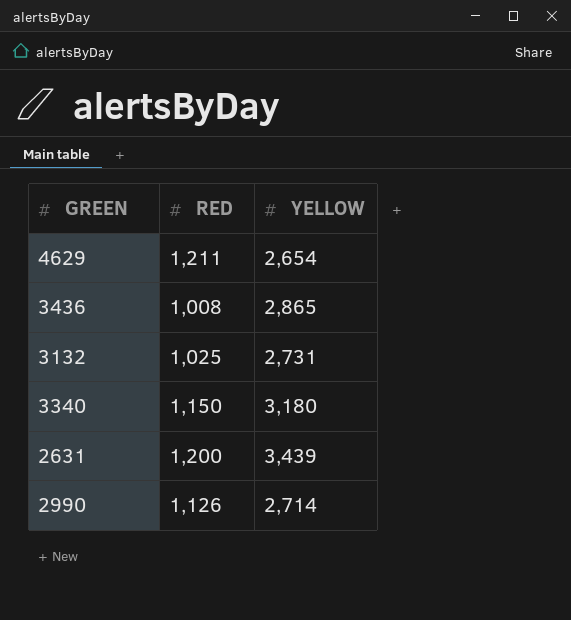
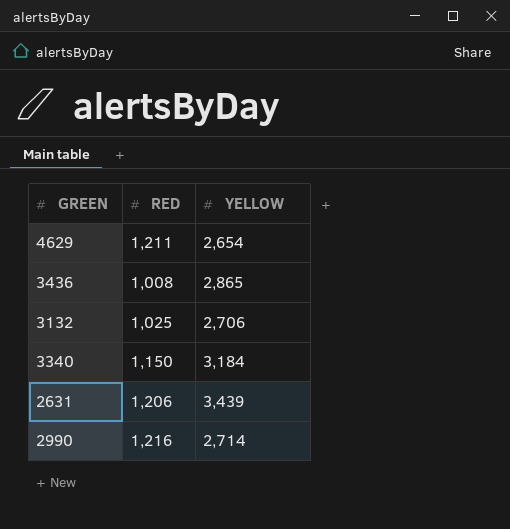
3132 | YELLOW: 2,731 -> 2,706
3340 | YELLOW: 3,180 -> 3,184
2631 | RED: 1,200 -> 1,206
2990 | RED: 1,126 -> 1,216

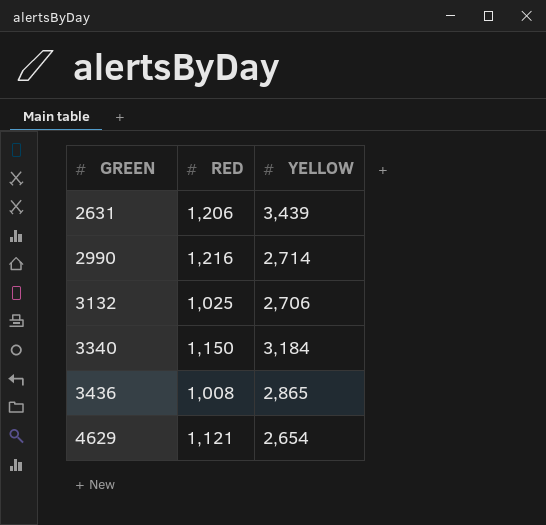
row order: none -> GREEN ascending
4629 | RED: 1,211 -> 1,121

